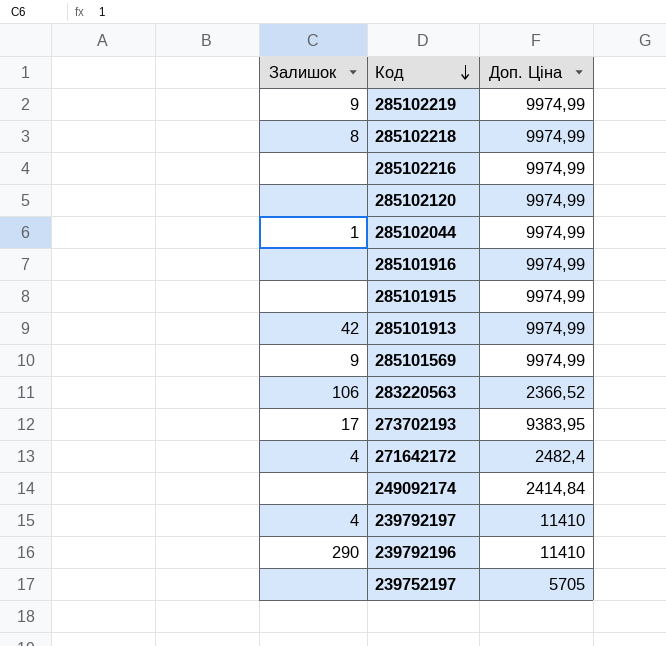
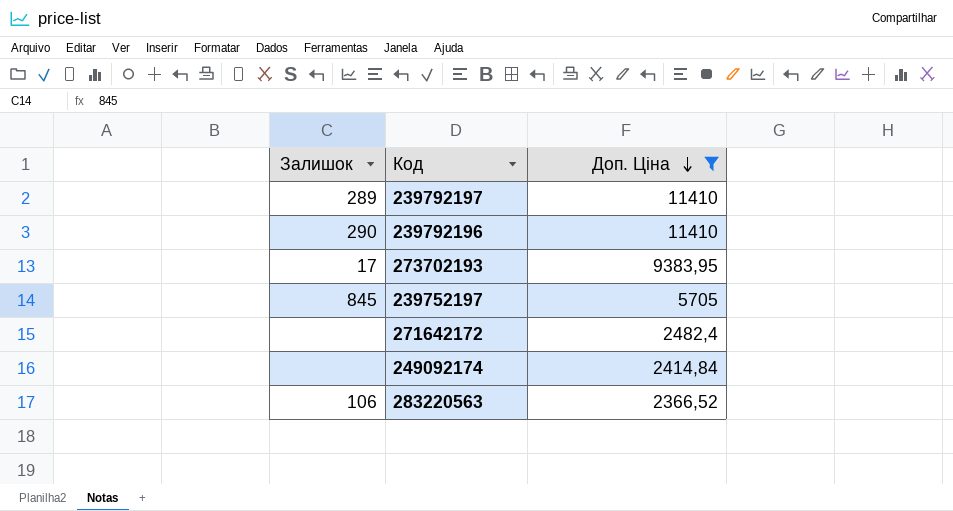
filter: none -> Доп. Ціна != 9974,99
row order: Код descending -> Доп. Ціна descending
239792197 | Залишок: 4 -> 289
239752197 | Залишок: none -> 845
271642172 | Залишок: 4 -> none

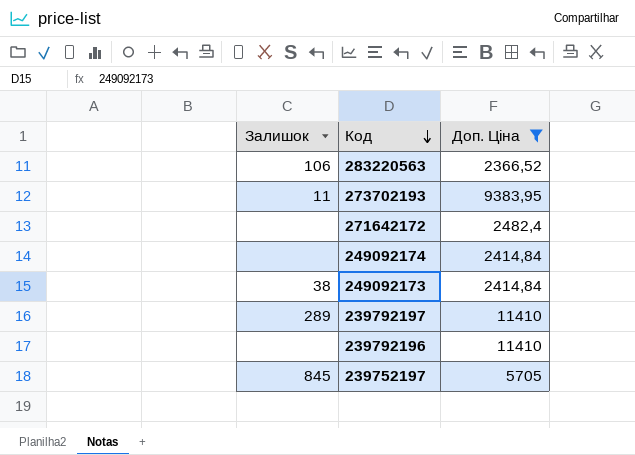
row order: Доп. Ціна descending -> Код descending
273702193 | Залишок: 17 -> 11
row 249092173: none -> 38 | 2414,84
239792196 | Залишок: 290 -> none

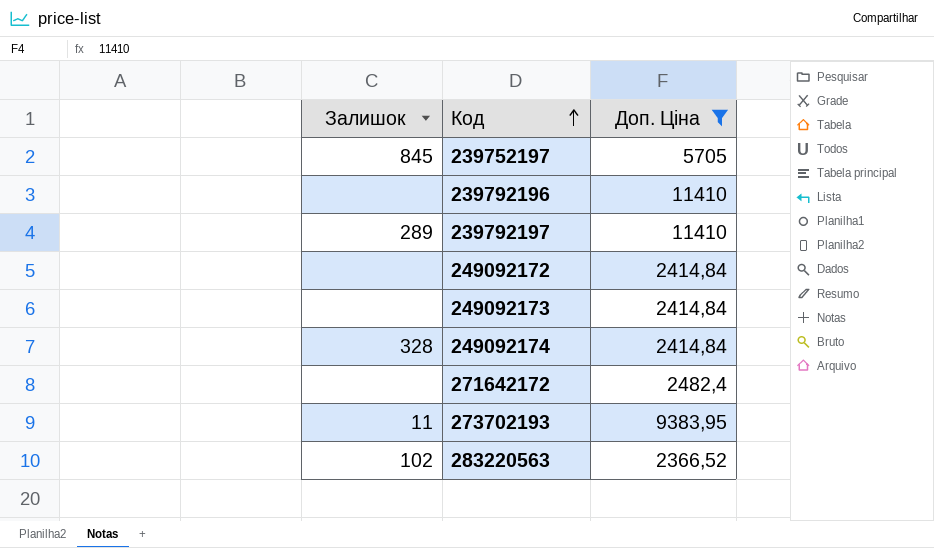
row order: Код descending -> Код ascending
row 249092172: none -> none | 2414,84
249092173 | Залишок: 38 -> none
249092174 | Залишок: none -> 328
283220563 | Залишок: 106 -> 102

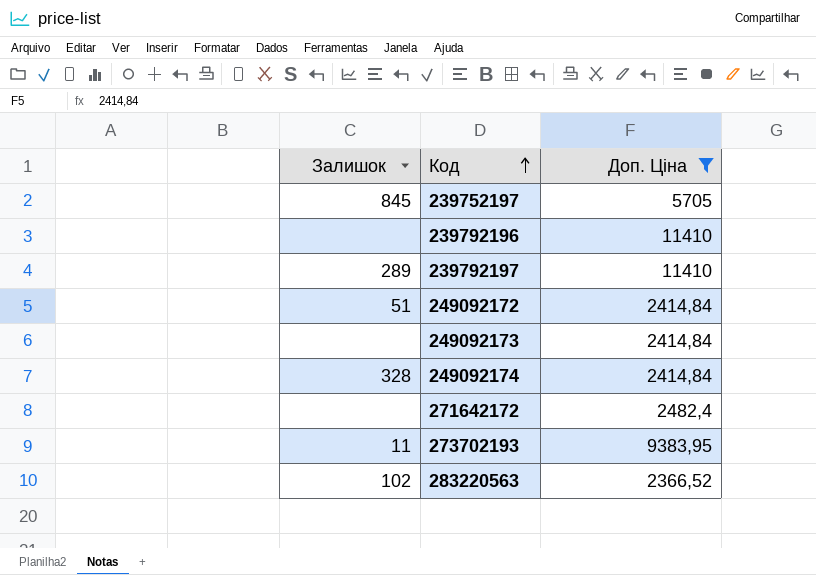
249092172 | Залишок: none -> 51

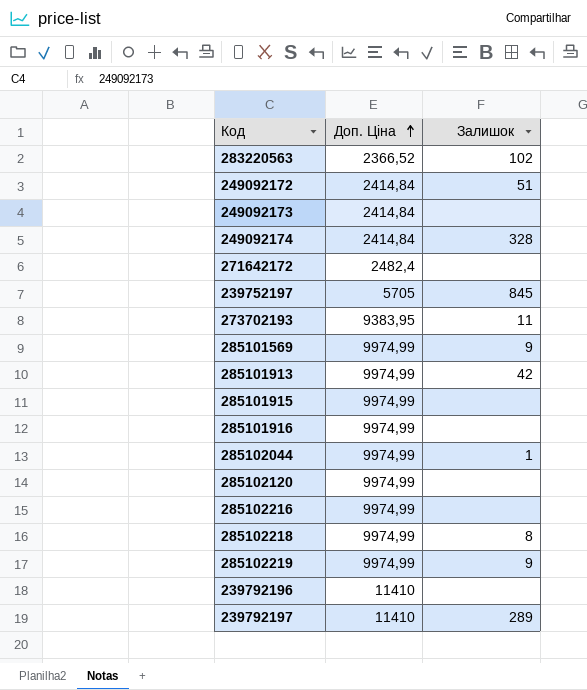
filter: Доп. Ціна != 9974,99 -> none
row order: Код ascending -> Доп. Ціна ascending
column Залишок | position: 1 -> 3

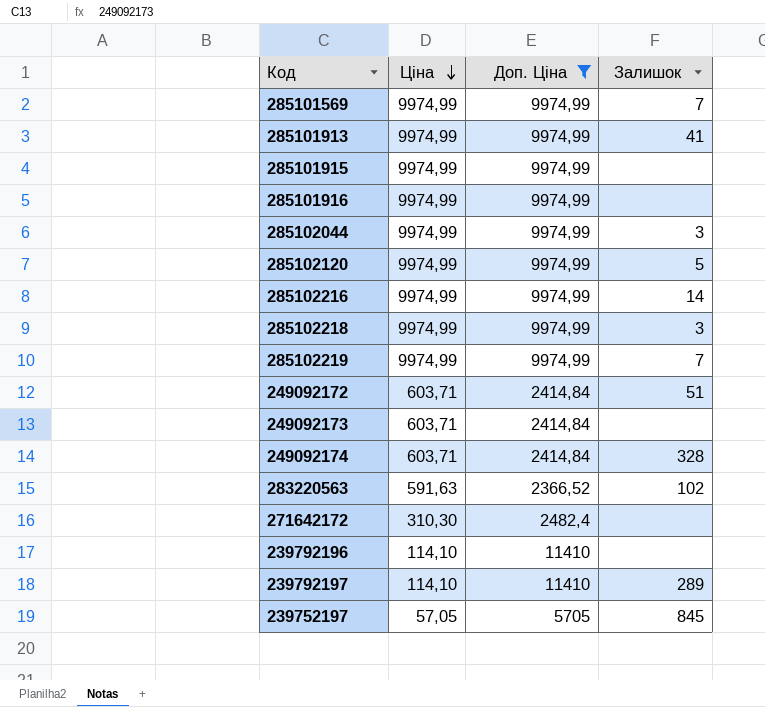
filter: none -> Доп. Ціна != 9383,95
row order: Доп. Ціна ascending -> Ціна descending
column Ціна | position: none -> 2
285101569 | Залишок: 9 -> 7
285101913 | Залишок: 42 -> 41
285102044 | Залишок: 1 -> 3
285102120 | Залишок: none -> 5
285102216 | Залишок: none -> 14
285102218 | Залишок: 8 -> 3
285102219 | Залишок: 9 -> 7

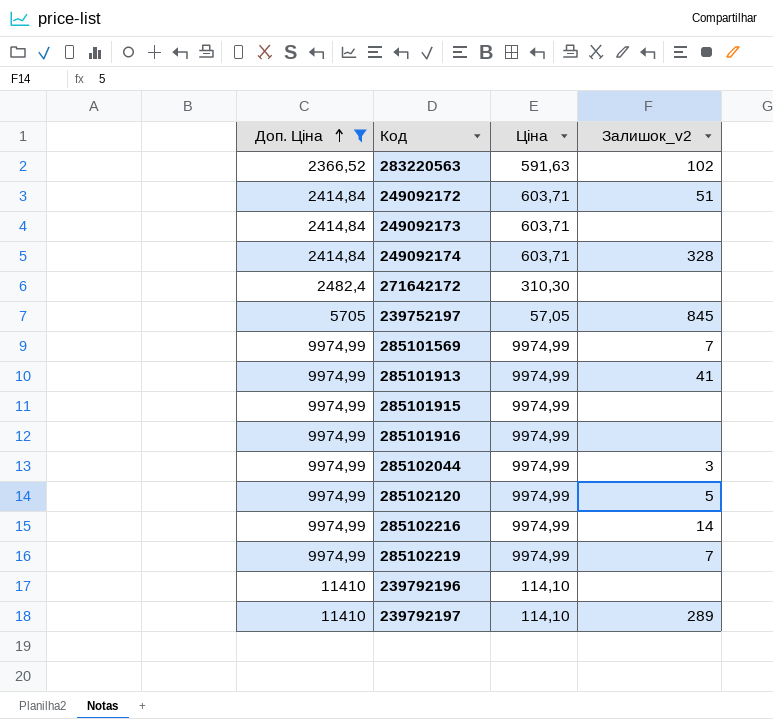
row order: Ціна descending -> Доп. Ціна ascending
column Доп. Ціна | position: 3 -> 1
column name: Залишок -> Залишок_v2
row 285102218: 9974,99 | 9974,99 | 3 -> none

